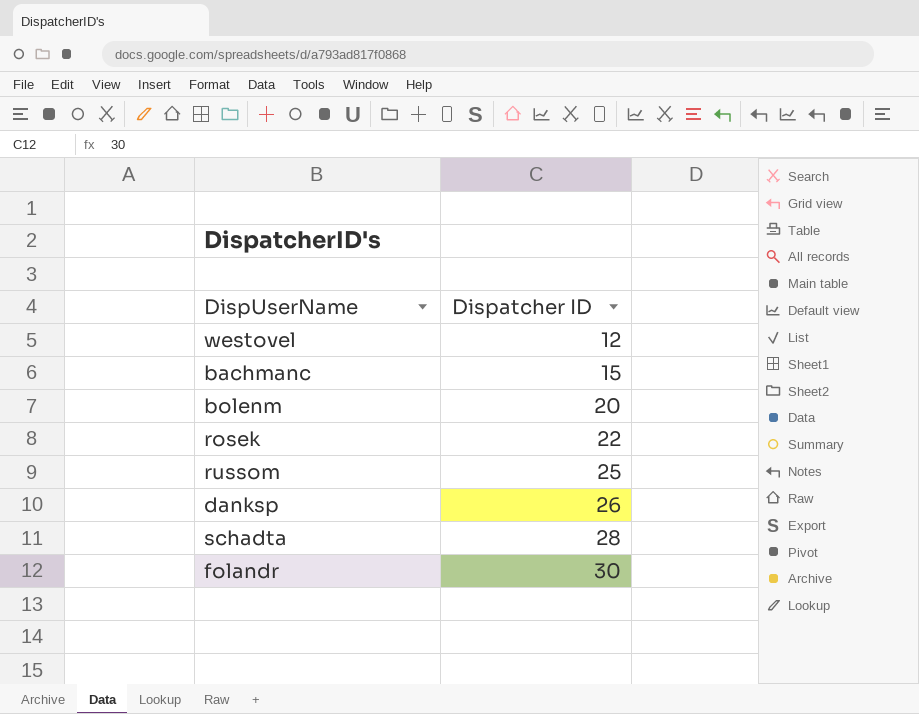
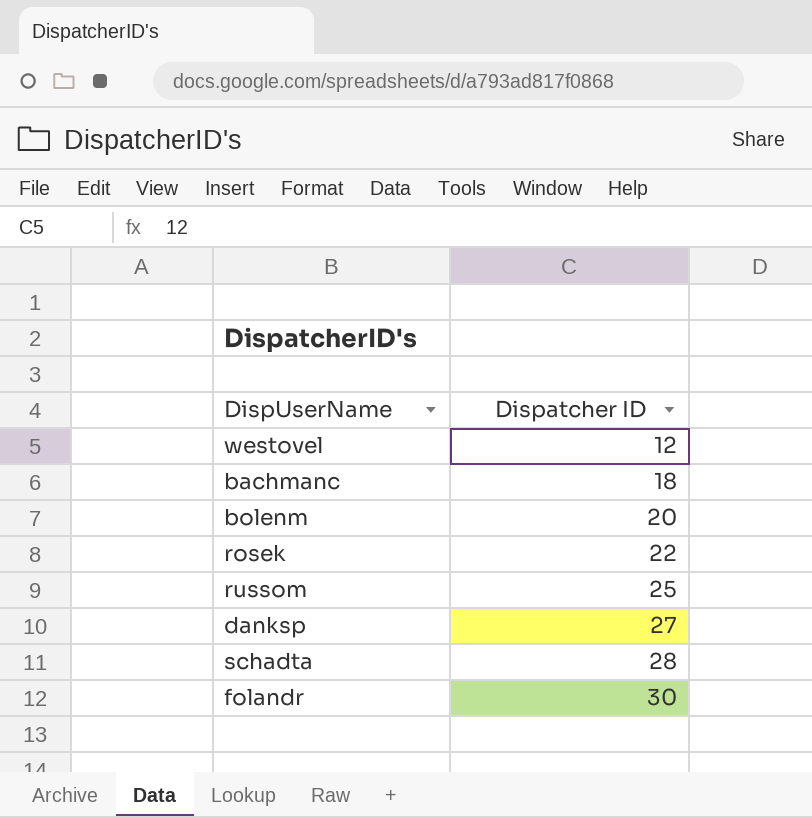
bachmanc | Dispatcher ID: 15 -> 18
danksp | Dispatcher ID: 26 -> 27

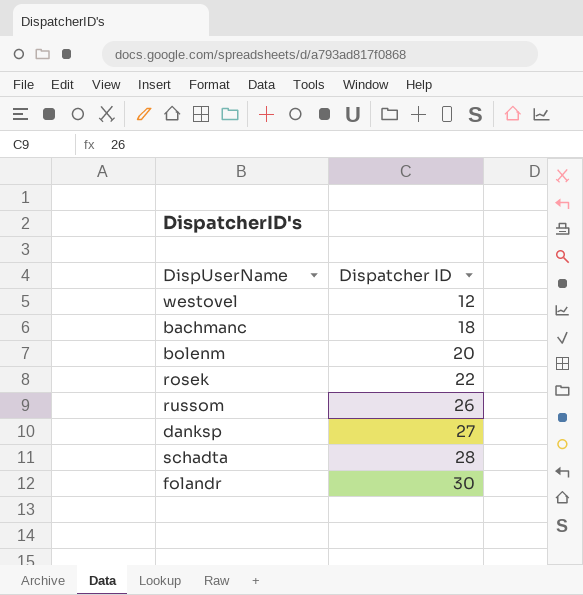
russom | Dispatcher ID: 25 -> 26

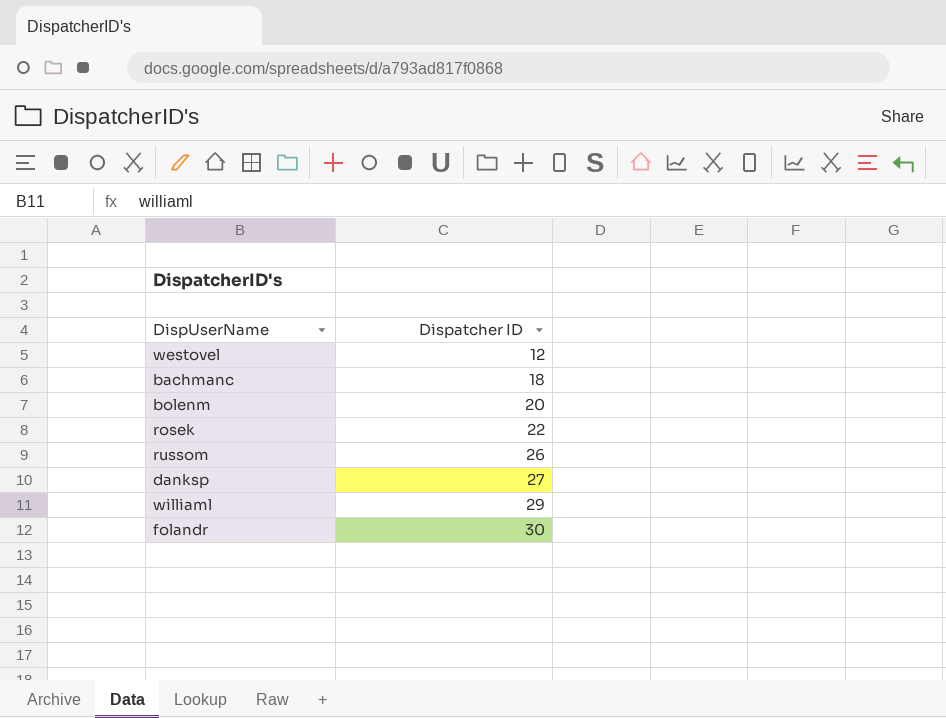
row schadta: 28 -> none
row williaml: none -> 29

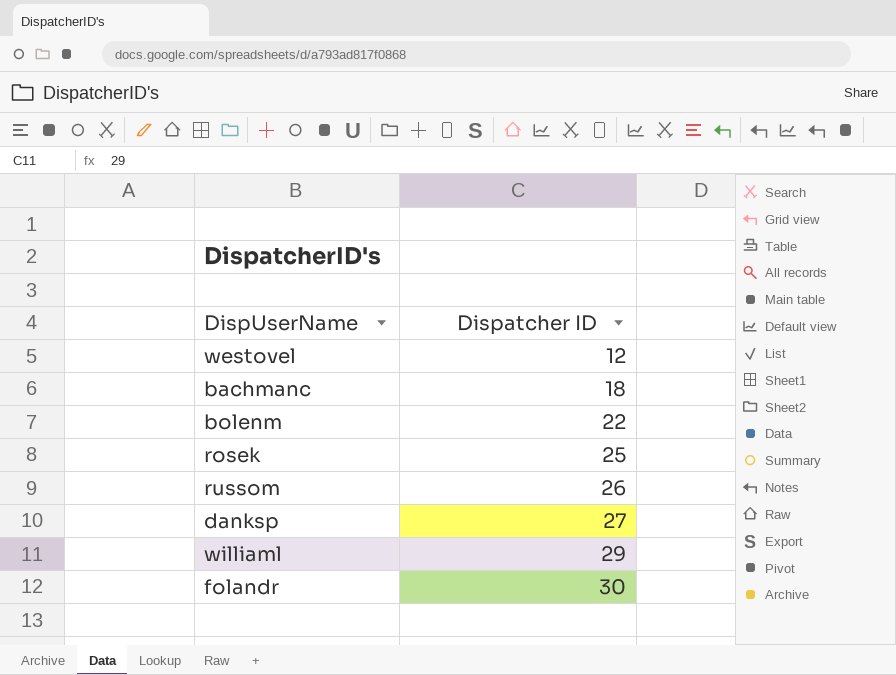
bolenm | Dispatcher ID: 20 -> 22
rosek | Dispatcher ID: 22 -> 25

